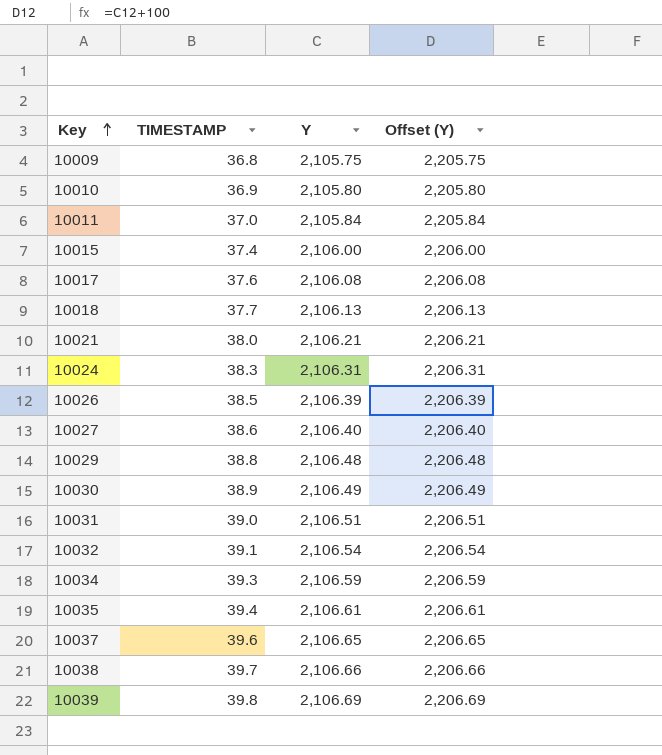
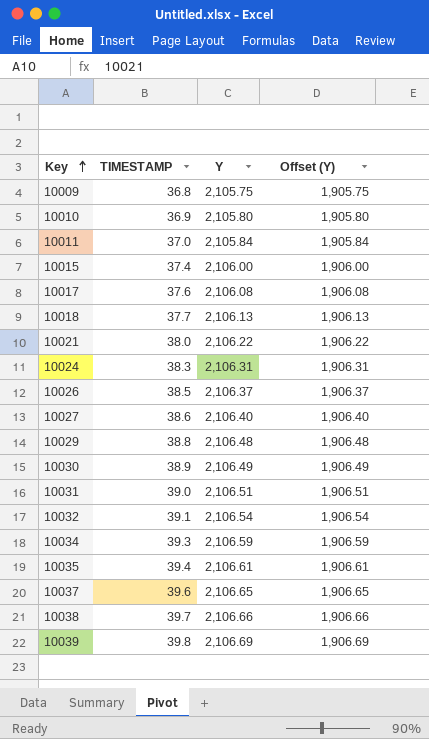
column Offset (Y) | formula: [Y] + 100 -> [Y] - 200
10021 | Y: 2,106.21 -> 2,106.22
10026 | Y: 2,106.39 -> 2,106.37

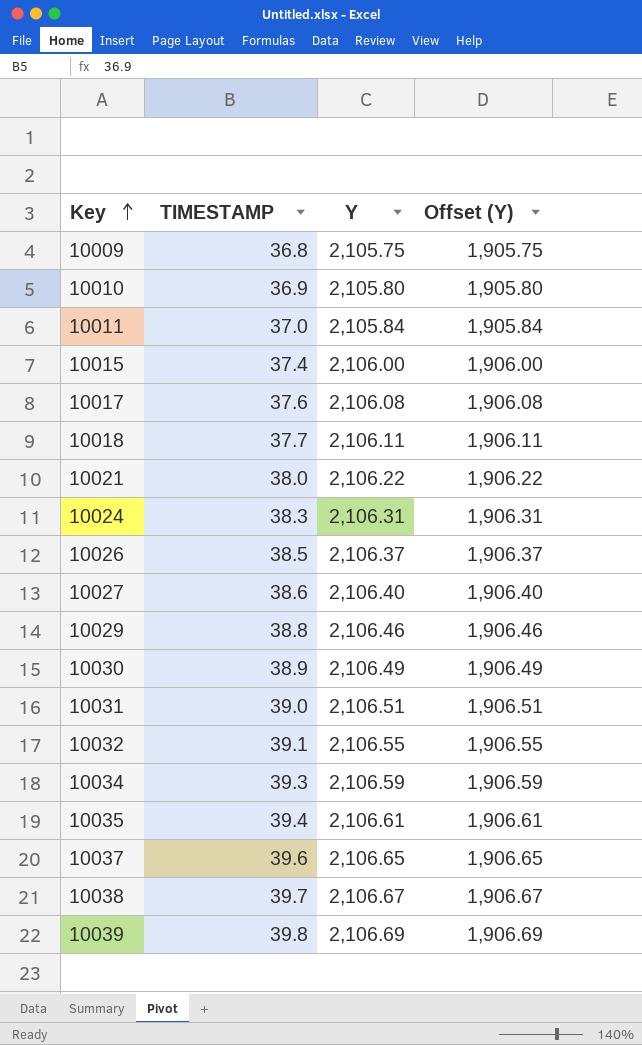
10018 | Y: 2,106.13 -> 2,106.11
10018 | Offset (Y): 1,906.13 -> 1,906.11
10029 | Y: 2,106.48 -> 2,106.46
10029 | Offset (Y): 1,906.48 -> 1,906.46
10032 | Y: 2,106.54 -> 2,106.55
10032 | Offset (Y): 1,906.54 -> 1,906.55
10038 | Y: 2,106.66 -> 2,106.67
10038 | Offset (Y): 1,906.66 -> 1,906.67

